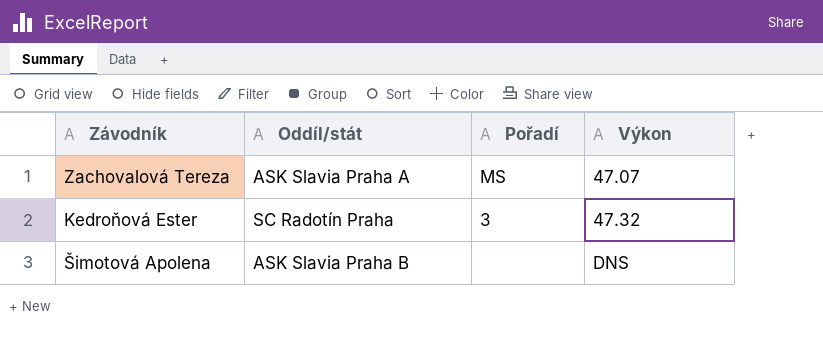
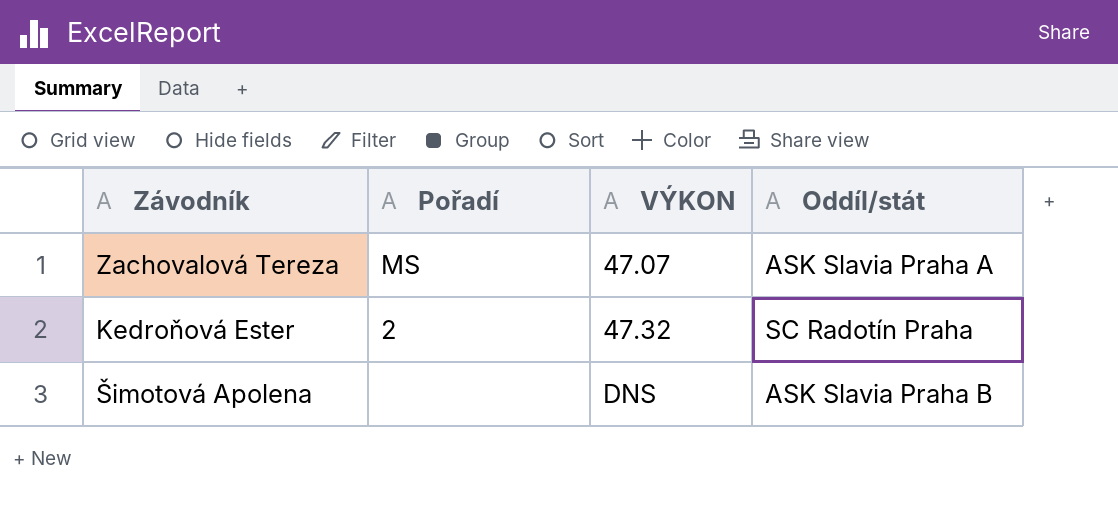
column name: Výkon -> VÝKON
column Oddíl/stát | position: 2 -> 4
Kedroňová Ester | Pořadí: 3 -> 2

